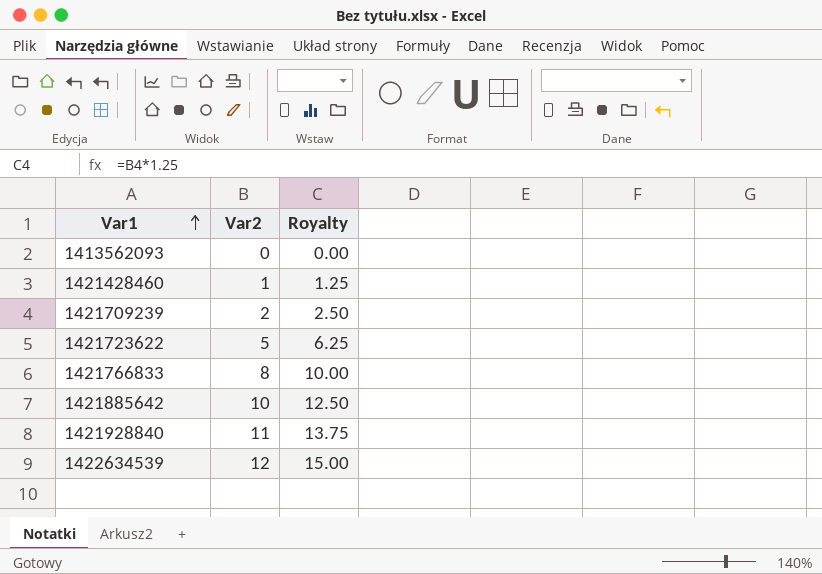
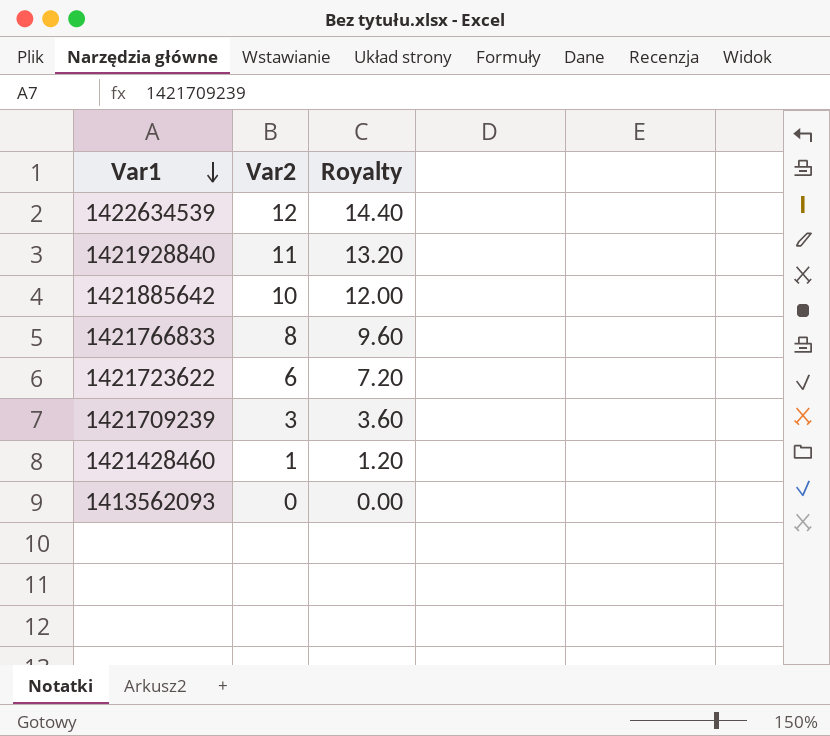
row order: Var1 ascending -> Var1 descending
column Royalty | formula: [Var2] * 1.25 -> [Var2] * 1.2
1421723622 | Var2: 5 -> 6
1421709239 | Var2: 2 -> 3

